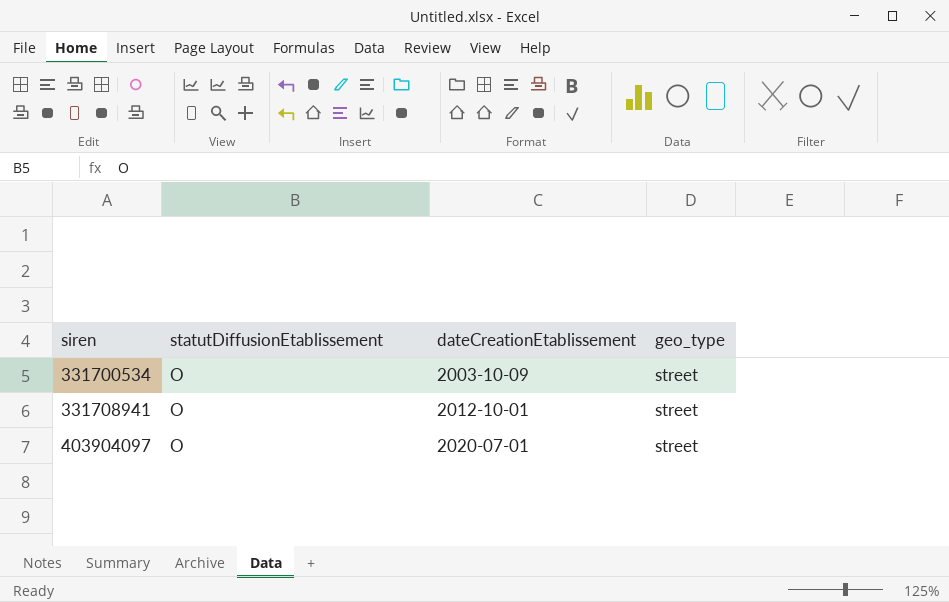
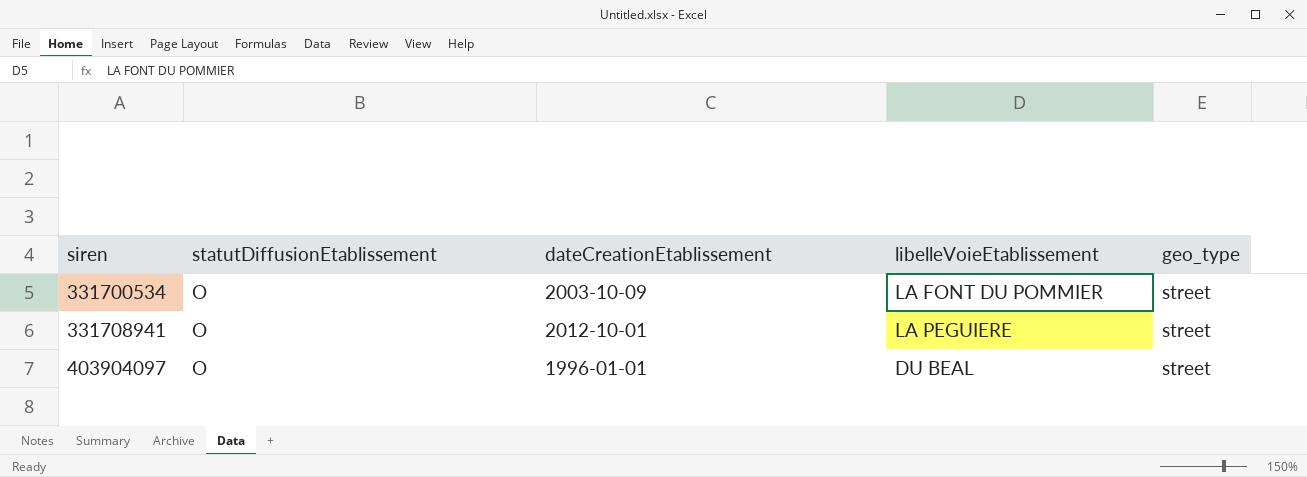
column libelleVoieEtablissement | position: none -> 4
403904097 | dateCreationEtablissement: 2020-07-01 -> 1996-01-01

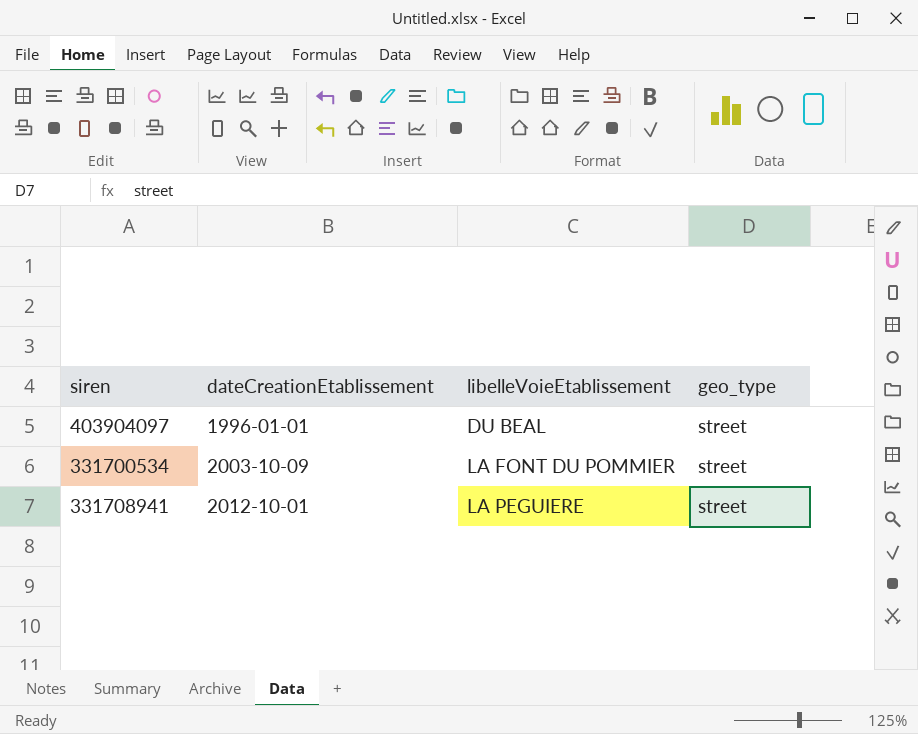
row order: siren ascending -> dateCreationEtablissement ascending
column statutDiffusionEtablissement | position: 2 -> none

